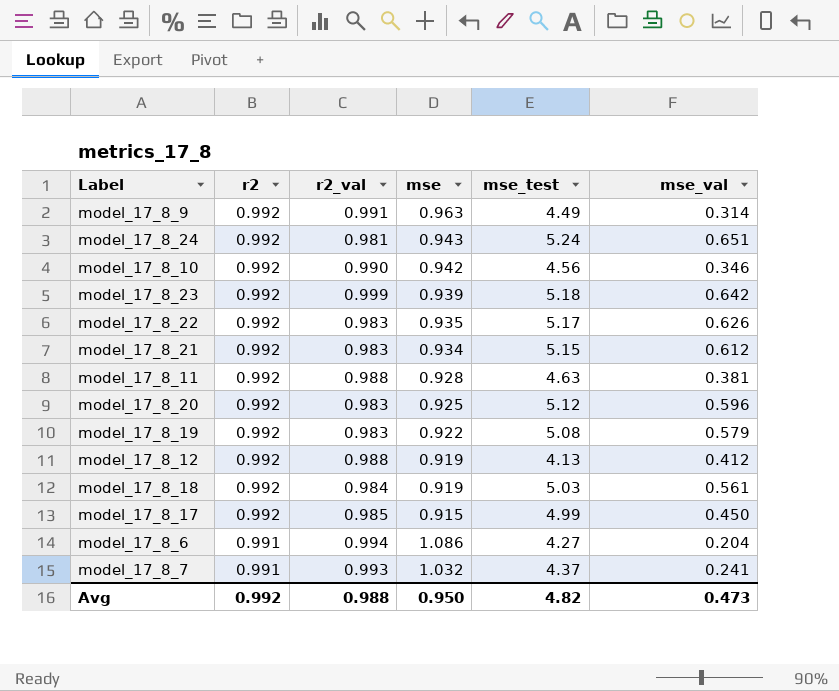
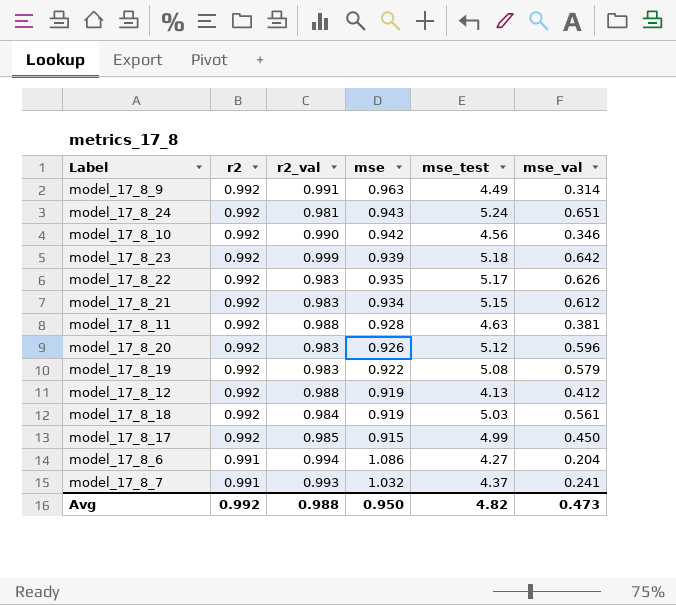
model_17_8_20 | mse: 0.925 -> 0.926

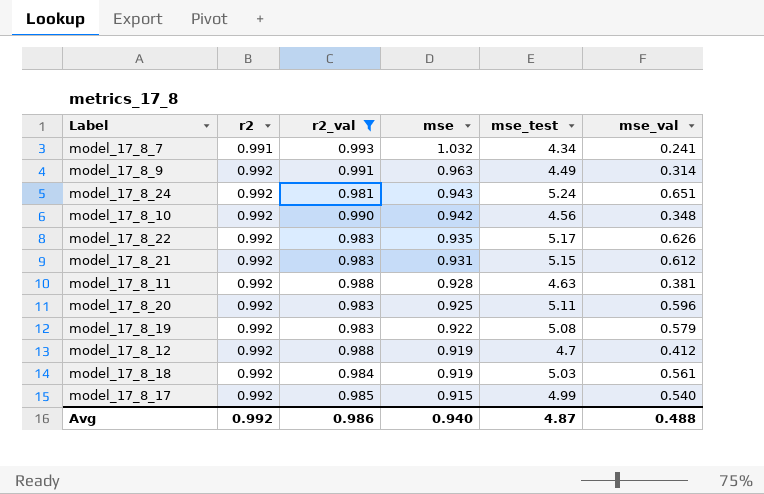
filter: none -> r2_val <= 0.993
row order: r2 descending -> r2 ascending
model_17_8_7 | mse_test: 4.37 -> 4.34
model_17_8_10 | mse_val: 0.346 -> 0.348
model_17_8_21 | mse: 0.934 -> 0.931
model_17_8_20 | mse: 0.926 -> 0.925
model_17_8_20 | mse_test: 5.12 -> 5.11
model_17_8_12 | mse_test: 4.13 -> 4.7
model_17_8_17 | mse_val: 0.450 -> 0.540
Avg | r2_val: 0.988 -> 0.986
Avg | mse: 0.950 -> 0.940
Avg | mse_test: 4.82 -> 4.87
Avg | mse_val: 0.473 -> 0.488

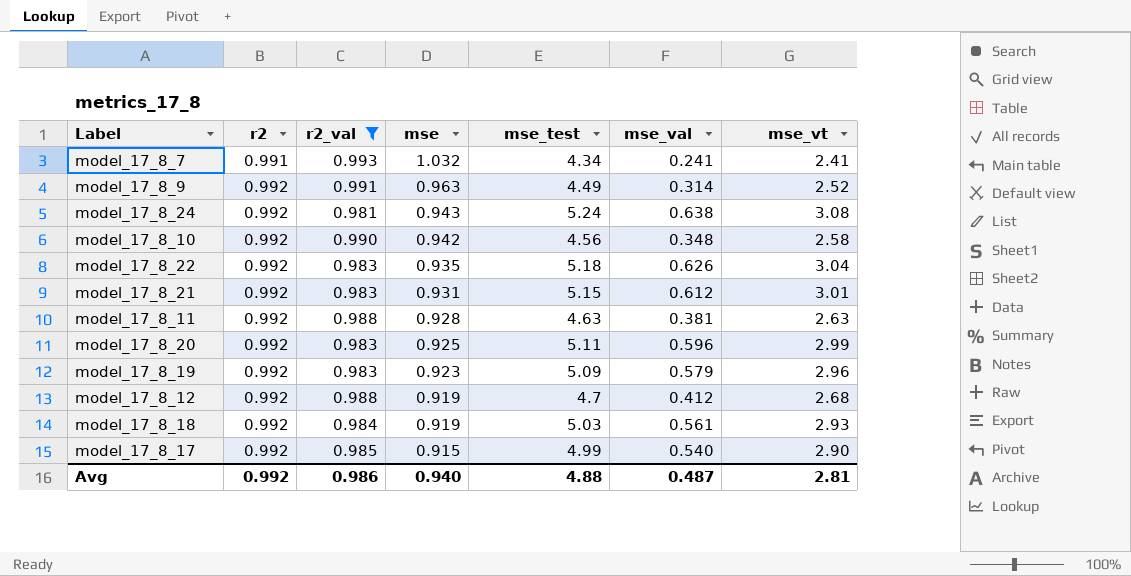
column mse_vt | position: none -> 7
model_17_8_24 | mse_val: 0.651 -> 0.638
model_17_8_22 | mse_test: 5.17 -> 5.18
model_17_8_19 | mse: 0.922 -> 0.923
model_17_8_19 | mse_test: 5.08 -> 5.09
Avg | mse_test: 4.87 -> 4.88
Avg | mse_val: 0.488 -> 0.487

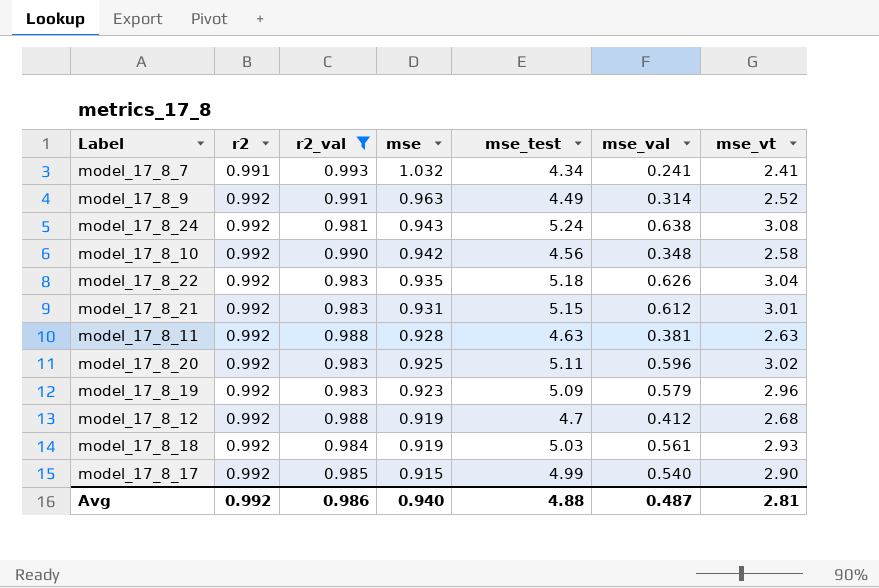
model_17_8_20 | mse_vt: 2.99 -> 3.02

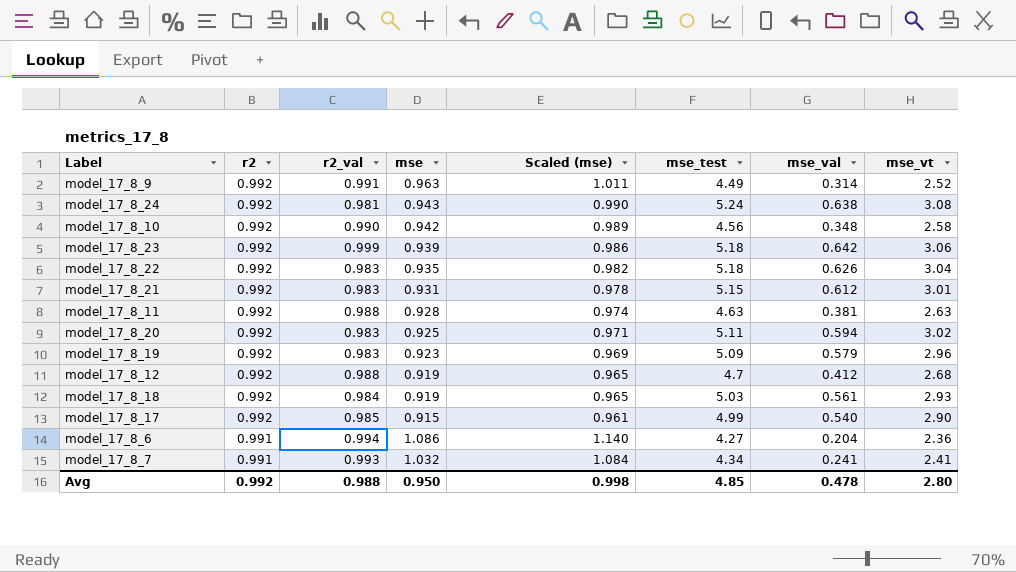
filter: r2_val <= 0.993 -> none
row order: r2 ascending -> r2 descending
column Scaled (mse) | formula: none -> [mse] * 1.05
model_17_8_20 | mse_val: 0.596 -> 0.594
Avg | r2_val: 0.986 -> 0.988
Avg | mse: 0.940 -> 0.950
Avg | mse_test: 4.88 -> 4.85
Avg | mse_val: 0.487 -> 0.478
Avg | mse_vt: 2.81 -> 2.80

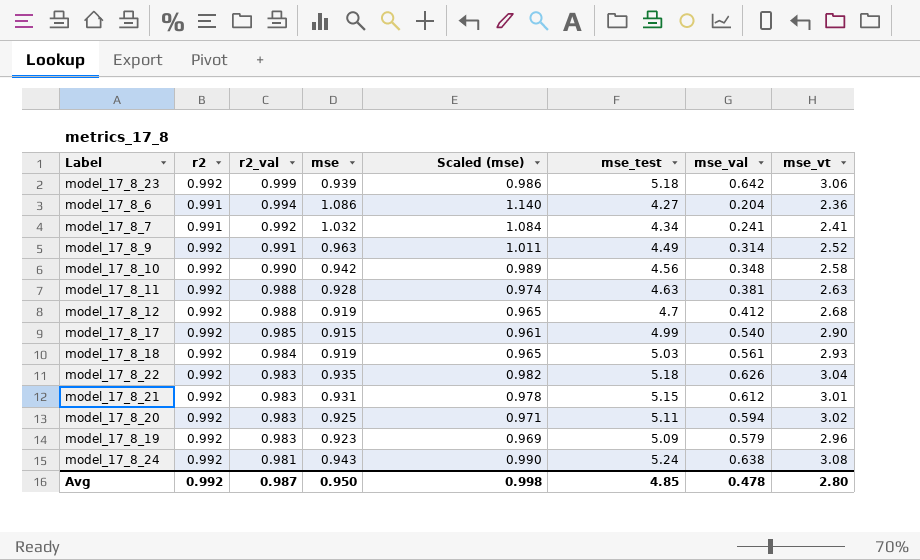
row order: r2 descending -> r2_val descending
model_17_8_7 | r2_val: 0.993 -> 0.992
Avg | r2_val: 0.988 -> 0.987

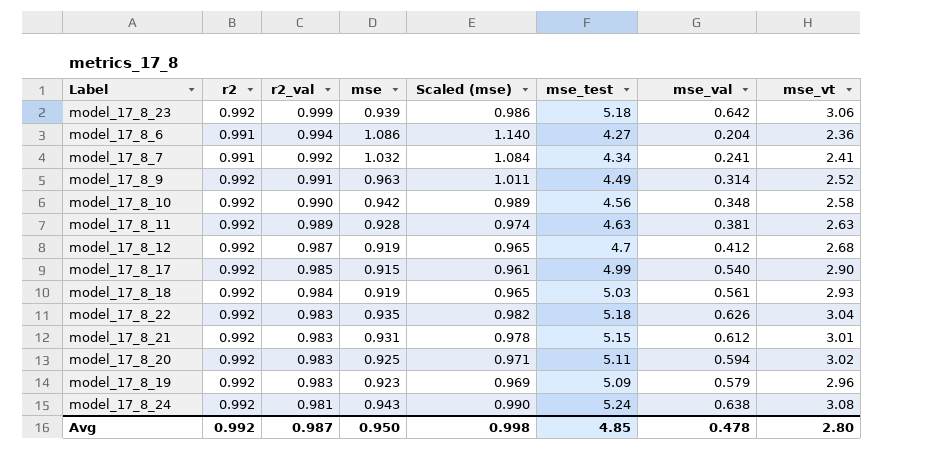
model_17_8_11 | r2_val: 0.988 -> 0.989
model_17_8_12 | r2_val: 0.988 -> 0.987

